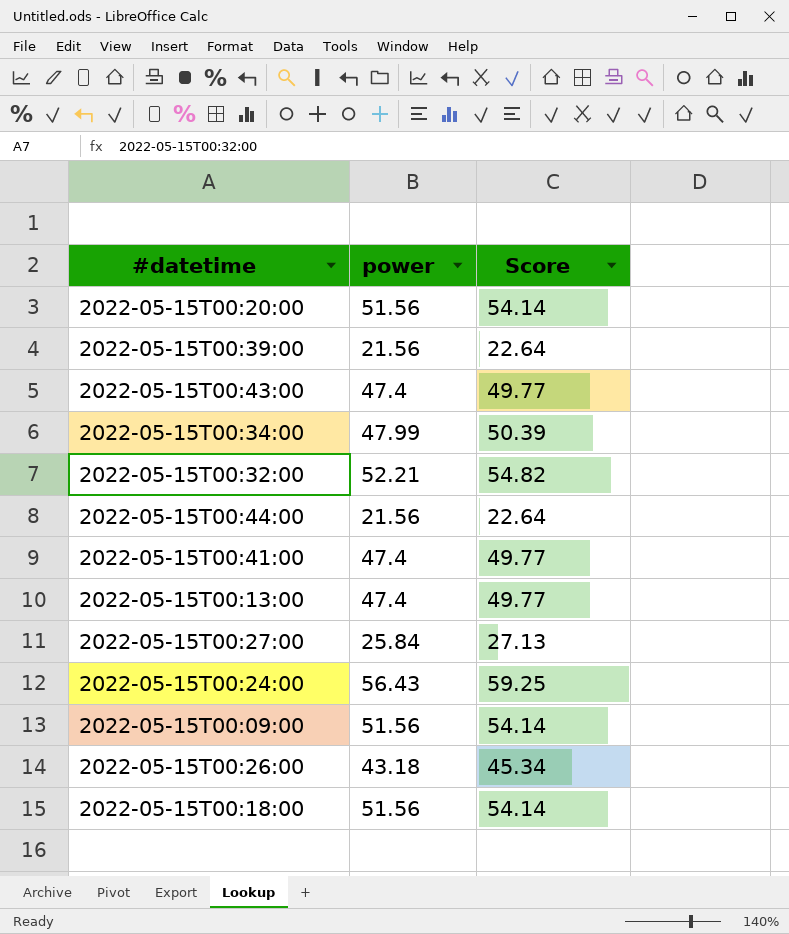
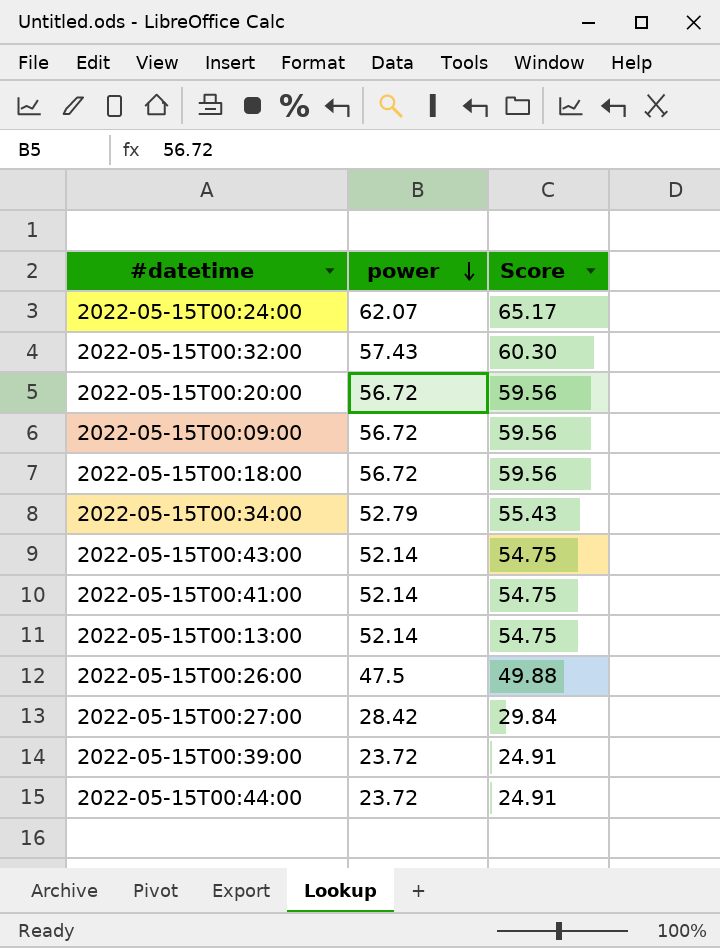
row order: none -> power descending
2022-05-15T00:24:00 | power: 56.43 -> 62.07
2022-05-15T00:24:00 | Score: 59.25 -> 65.17
2022-05-15T00:32:00 | power: 52.21 -> 57.43
2022-05-15T00:32:00 | Score: 54.82 -> 60.30
2022-05-15T00:20:00 | power: 51.56 -> 56.72
2022-05-15T00:20:00 | Score: 54.14 -> 59.56
2022-05-15T00:09:00 | power: 51.56 -> 56.72
2022-05-15T00:09:00 | Score: 54.14 -> 59.56
2022-05-15T00:18:00 | power: 51.56 -> 56.72
2022-05-15T00:18:00 | Score: 54.14 -> 59.56
2022-05-15T00:34:00 | power: 47.99 -> 52.79
2022-05-15T00:34:00 | Score: 50.39 -> 55.43
2022-05-15T00:43:00 | power: 47.4 -> 52.14
2022-05-15T00:43:00 | Score: 49.77 -> 54.75
2022-05-15T00:41:00 | power: 47.4 -> 52.14
2022-05-15T00:41:00 | Score: 49.77 -> 54.75
2022-05-15T00:13:00 | power: 47.4 -> 52.14
2022-05-15T00:13:00 | Score: 49.77 -> 54.75
2022-05-15T00:26:00 | power: 43.18 -> 47.5
2022-05-15T00:26:00 | Score: 45.34 -> 49.88
2022-05-15T00:27:00 | power: 25.84 -> 28.42
2022-05-15T00:27:00 | Score: 27.13 -> 29.84
2022-05-15T00:39:00 | power: 21.56 -> 23.72
2022-05-15T00:39:00 | Score: 22.64 -> 24.91
2022-05-15T00:44:00 | power: 21.56 -> 23.72
2022-05-15T00:44:00 | Score: 22.64 -> 24.91

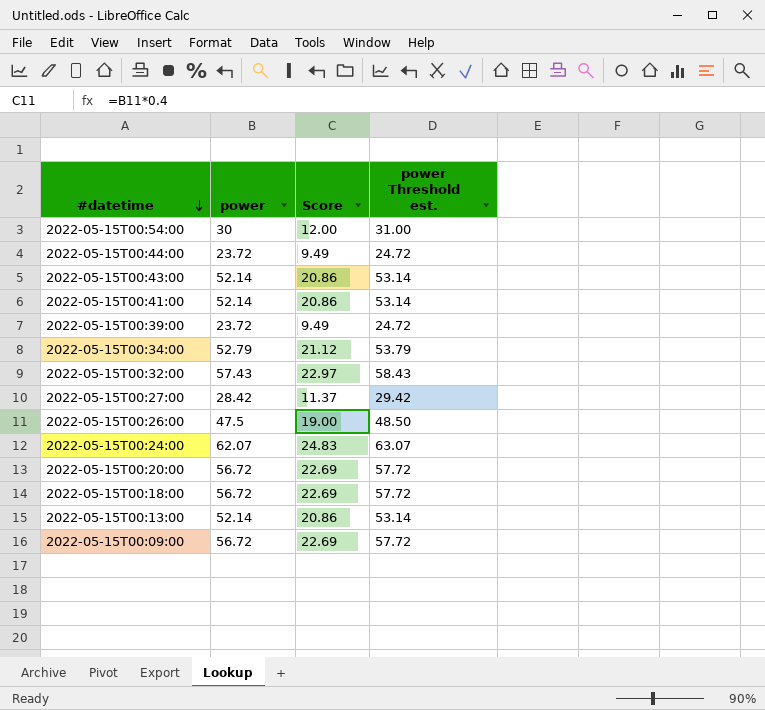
row order: power descending -> #datetime descending
column Score | formula: [power] * 1.05 -> [power] * 0.4
column power Threshold est. | formula: none -> [power] + 1
row 2022-05-15T00:54:00: none -> 30 | 12.00 | 31.00

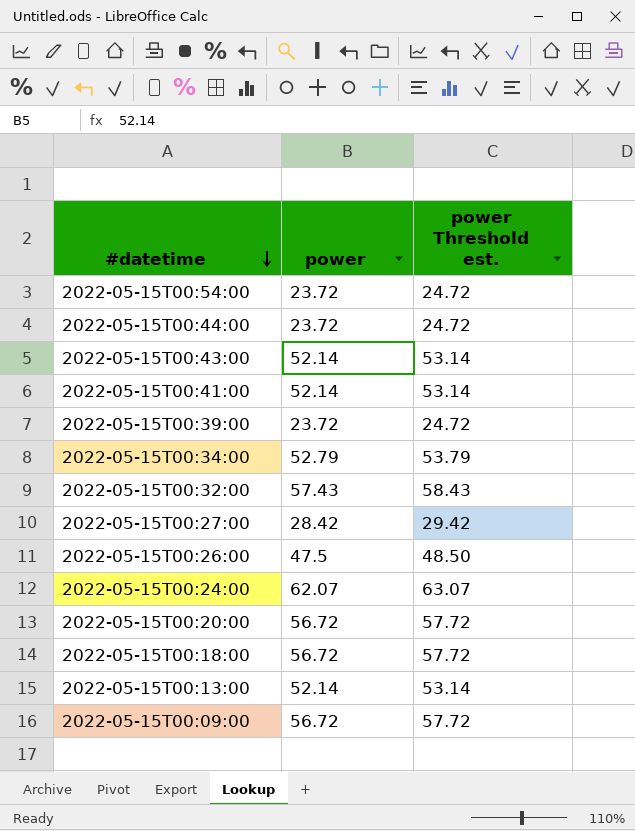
column Score | formula: [power] * 0.4 -> none
2022-05-15T00:54:00 | power: 30 -> 23.72
2022-05-15T00:54:00 | power Threshold est.: 31.00 -> 24.72

